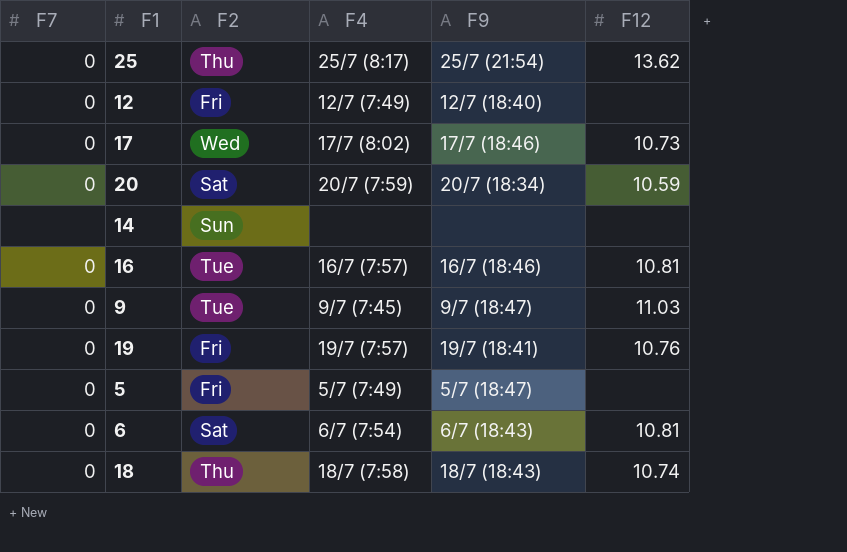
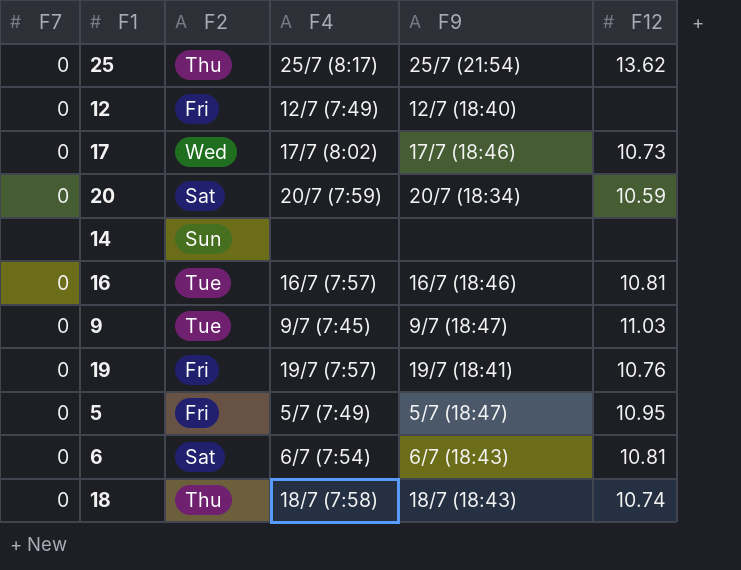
5 | F12: none -> 10.95

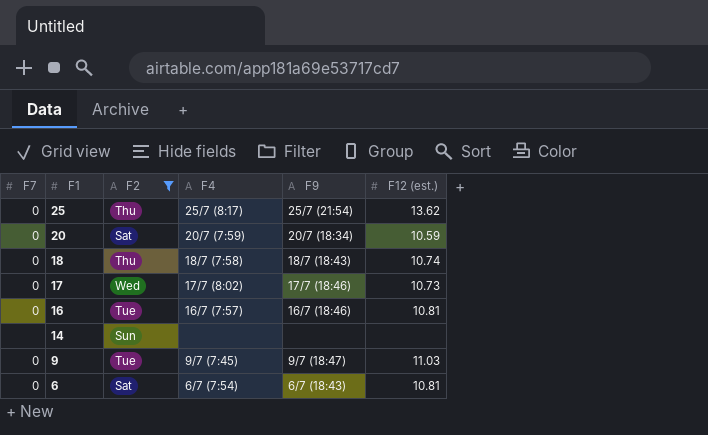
filter: none -> F2 != Fri
row order: none -> F1 descending
column name: F12 -> F12 (est.)

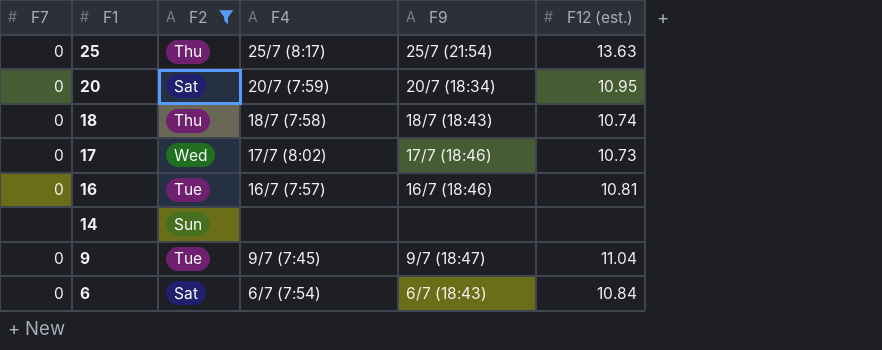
25 | F12 (est.): 13.62 -> 13.63
20 | F12 (est.): 10.59 -> 10.95
9 | F12 (est.): 11.03 -> 11.04
6 | F12 (est.): 10.81 -> 10.84

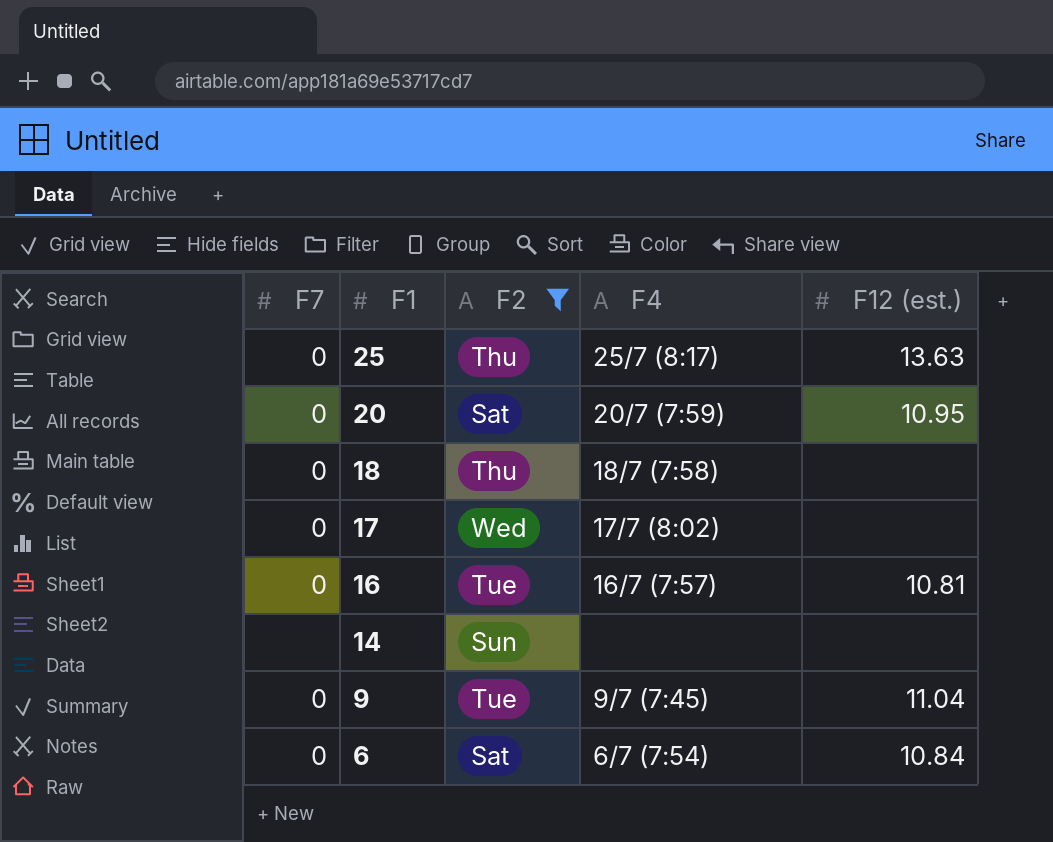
column F9 | position: 5 -> none
18 | F12 (est.): 10.74 -> none
17 | F12 (est.): 10.73 -> none

